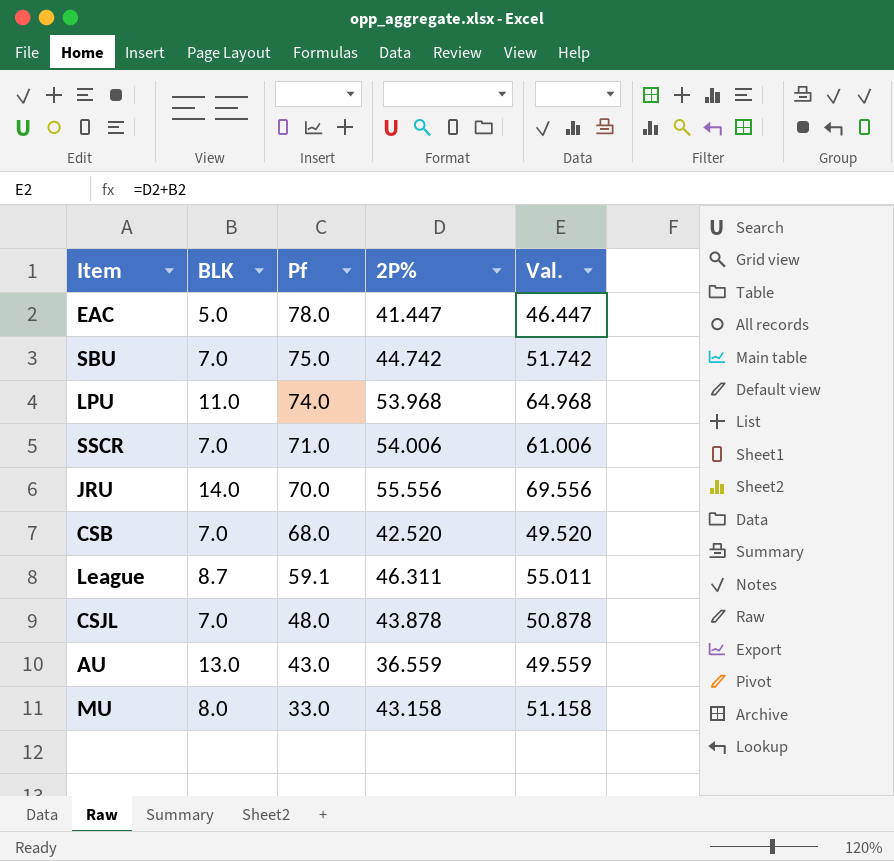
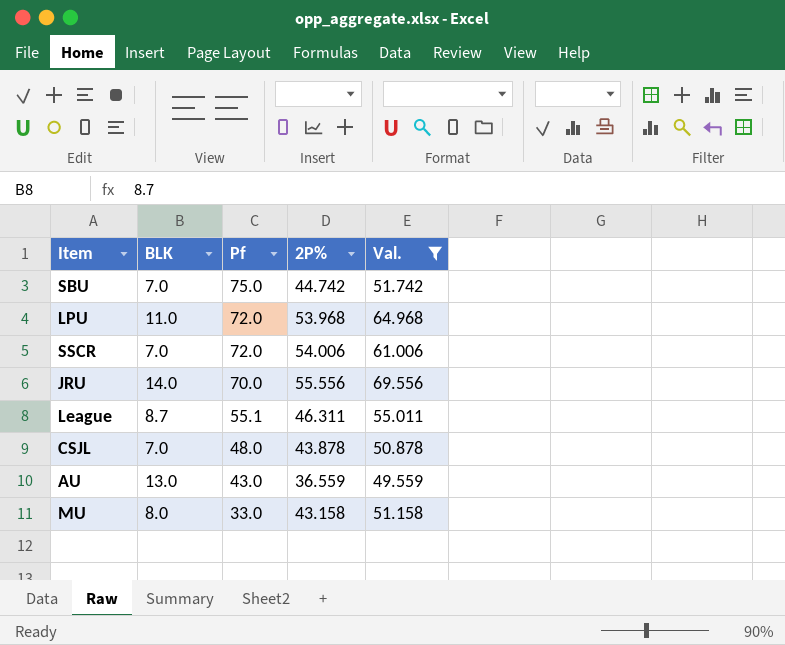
filter: none -> Val. >= 49.559
LPU | Pf: 74.0 -> 72.0
SSCR | Pf: 71.0 -> 72.0
League | Pf: 59.1 -> 55.1

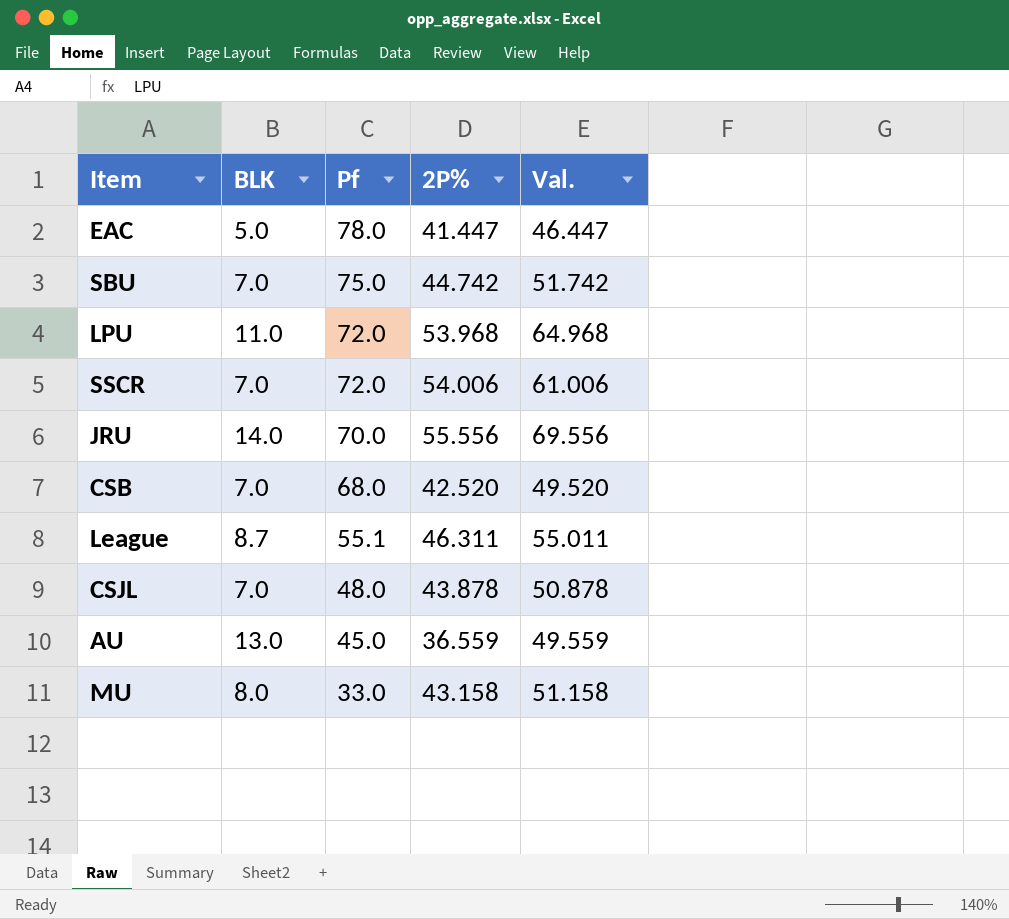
filter: Val. >= 49.559 -> none
AU | Pf: 43.0 -> 45.0

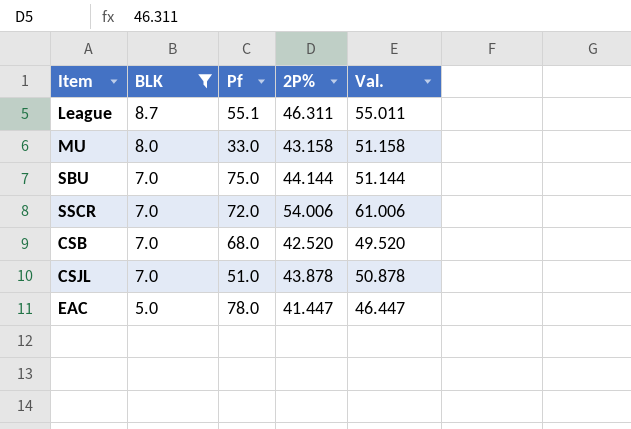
filter: none -> BLK <= 8.7
row order: Pf descending -> BLK descending
SBU | 2P%: 44.742 -> 44.144
SBU | Val.: 51.742 -> 51.144
CSJL | Pf: 48.0 -> 51.0

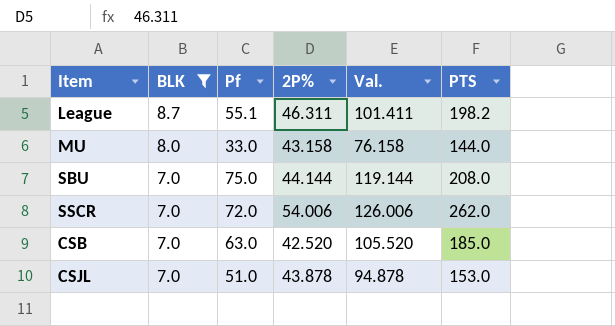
column Val. | formula: [BLK] + [2P%] -> [Pf] + [2P%]
column PTS | position: none -> 6
row EAC: 5.0 | 78.0 | 41.447 | 46.447 -> none
CSB | Pf: 68.0 -> 63.0

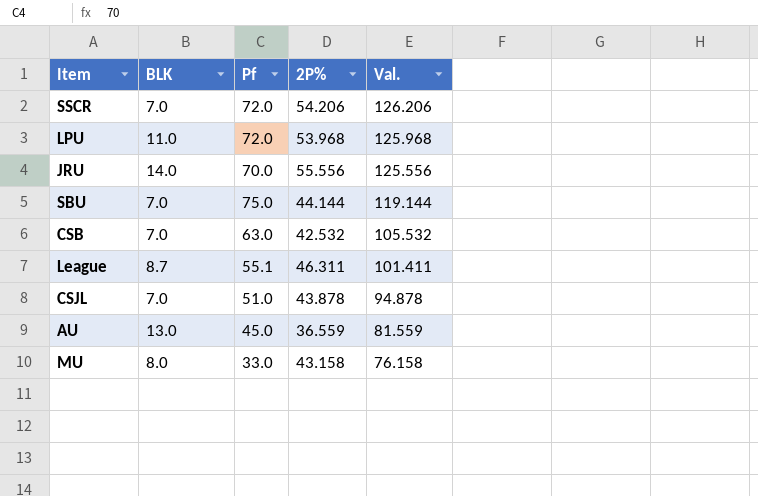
filter: BLK <= 8.7 -> none
row order: BLK descending -> Val. descending
column PTS | position: 6 -> none
SSCR | 2P%: 54.006 -> 54.206
SSCR | Val.: 126.006 -> 126.206
CSB | 2P%: 42.520 -> 42.532
CSB | Val.: 105.520 -> 105.532

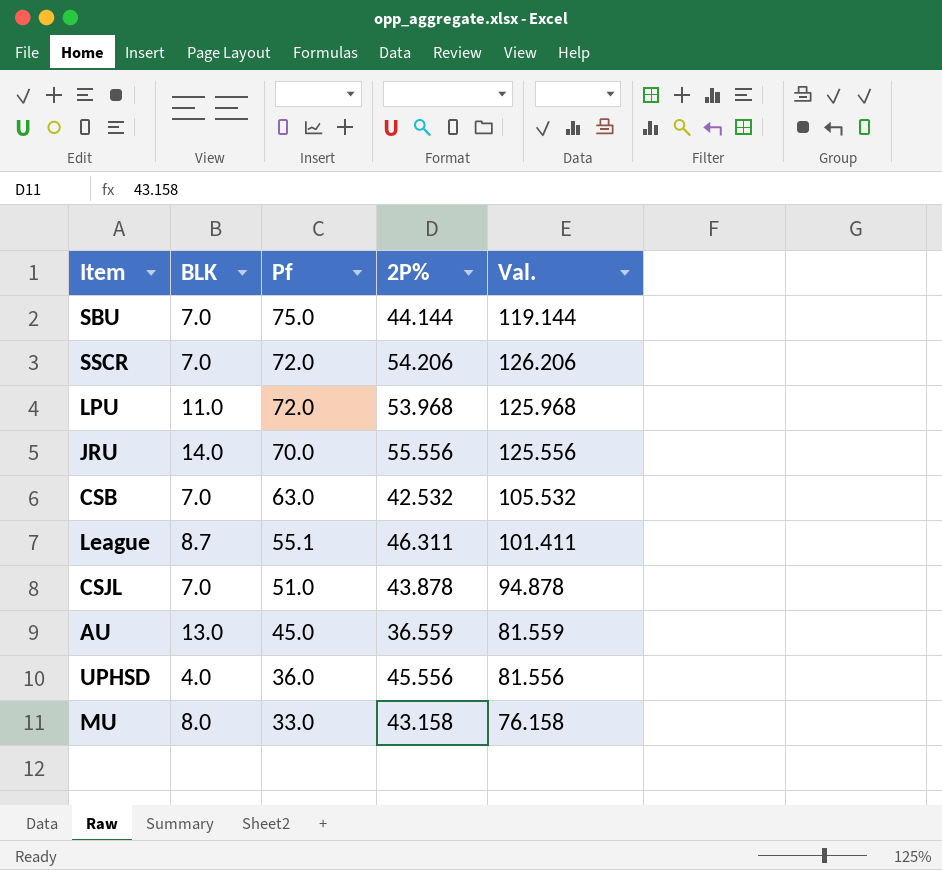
row order: Val. descending -> Pf descending
row UPHSD: none -> 4.0 | 36.0 | 45.556 | 81.556

